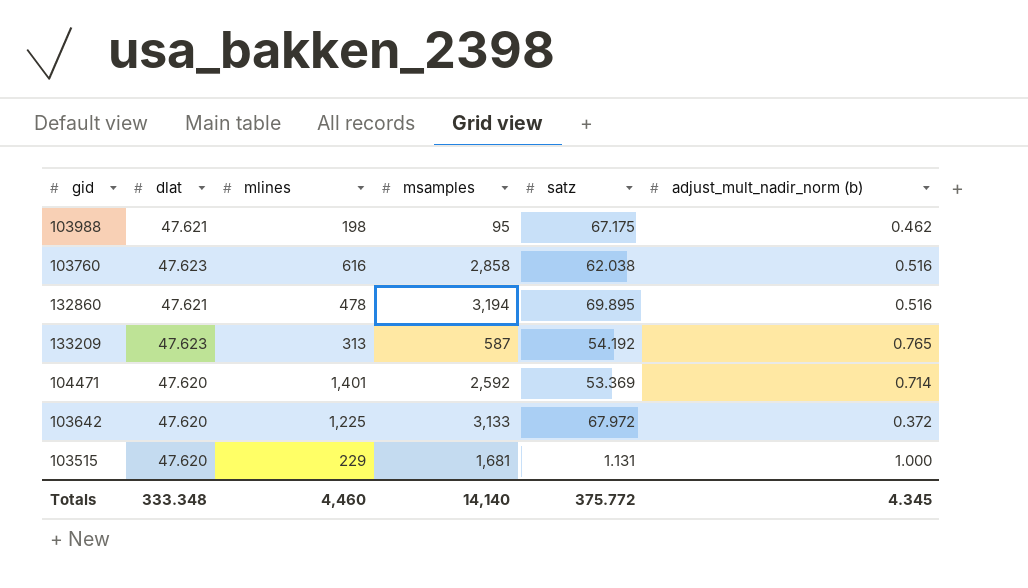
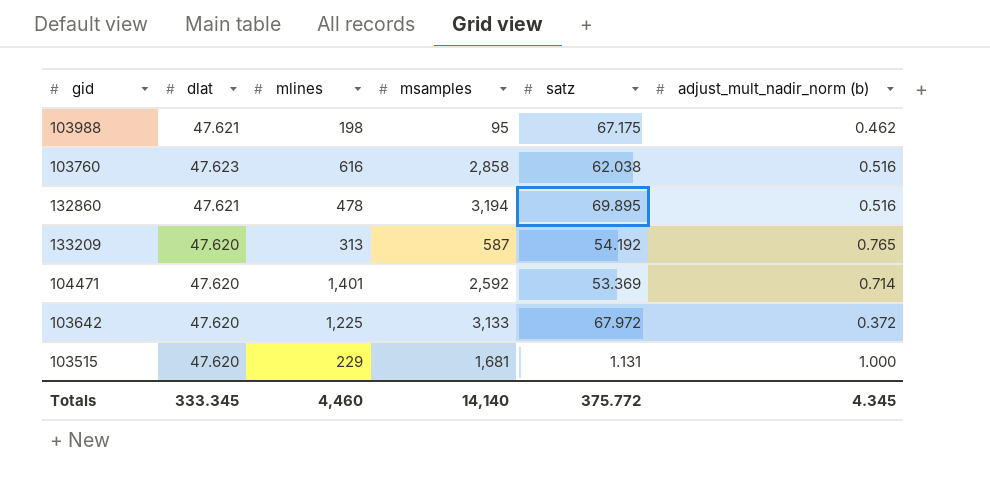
133209 | dlat: 47.623 -> 47.620
Totals | dlat: 333.348 -> 333.345

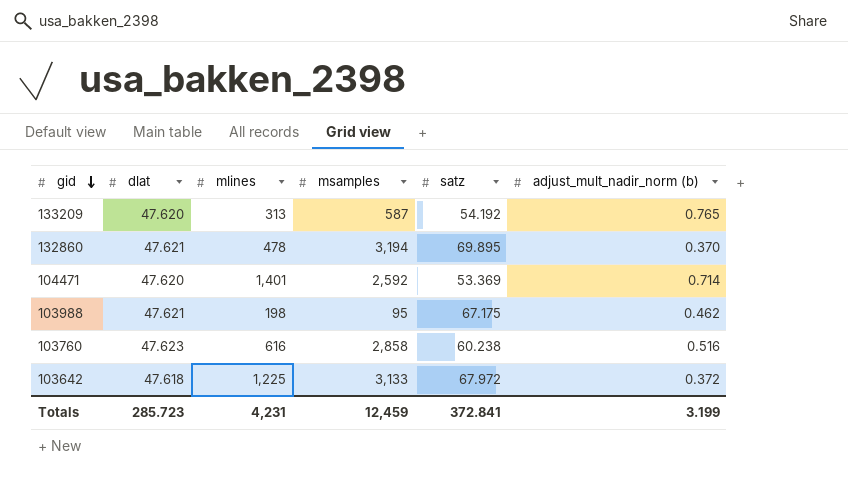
row order: none -> gid descending
row 103515: 47.620 | 229 | 1,681 | 1.131 | 1.000 -> none
132860 | adjust_mult_nadir_norm (b): 0.516 -> 0.370
103760 | satz: 62.038 -> 60.238
103642 | dlat: 47.620 -> 47.618
Totals | dlat: 333.345 -> 285.723
Totals | mlines: 4,460 -> 4,231
Totals | msamples: 14,140 -> 12,459
Totals | satz: 375.772 -> 372.841
Totals | adjust_mult_nadir_norm (b): 4.345 -> 3.199

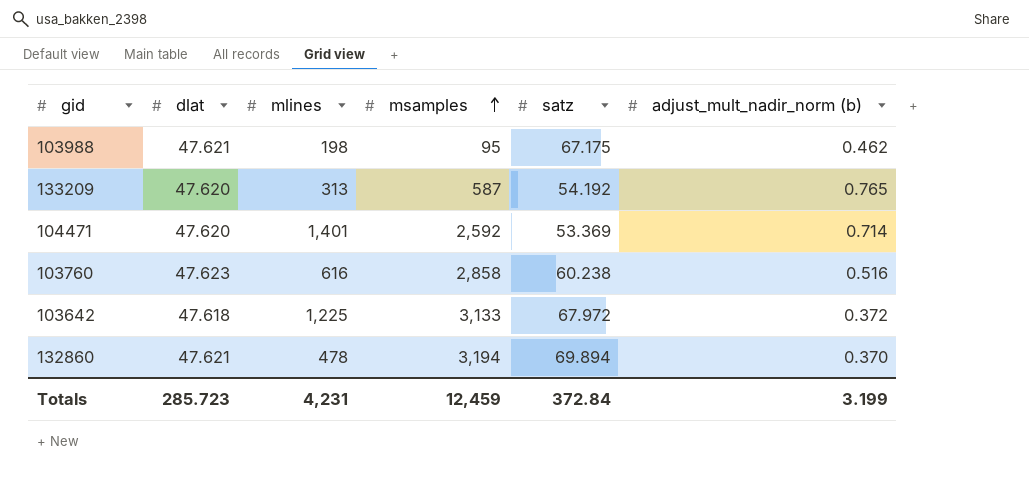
row order: gid descending -> msamples ascending
132860 | satz: 69.895 -> 69.894
Totals | satz: 372.841 -> 372.84

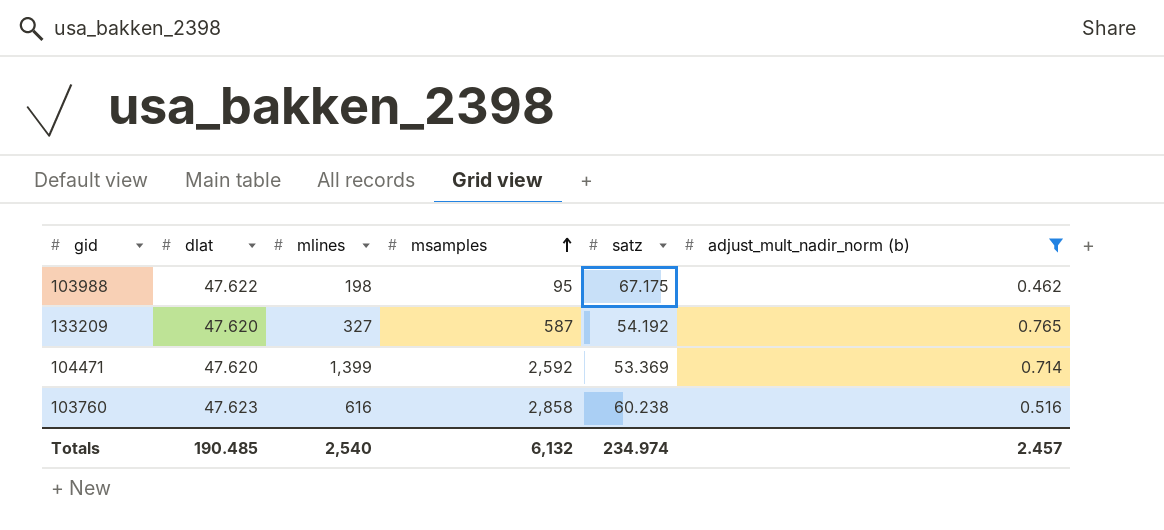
filter: none -> adjust_mult_nadir_norm (b) >= 0.462
103988 | dlat: 47.621 -> 47.622
133209 | mlines: 313 -> 327
104471 | mlines: 1,401 -> 1,399
Totals | dlat: 285.723 -> 190.485
Totals | mlines: 4,231 -> 2,540
Totals | msamples: 12,459 -> 6,132
Totals | satz: 372.84 -> 234.974
Totals | adjust_mult_nadir_norm (b): 3.199 -> 2.457

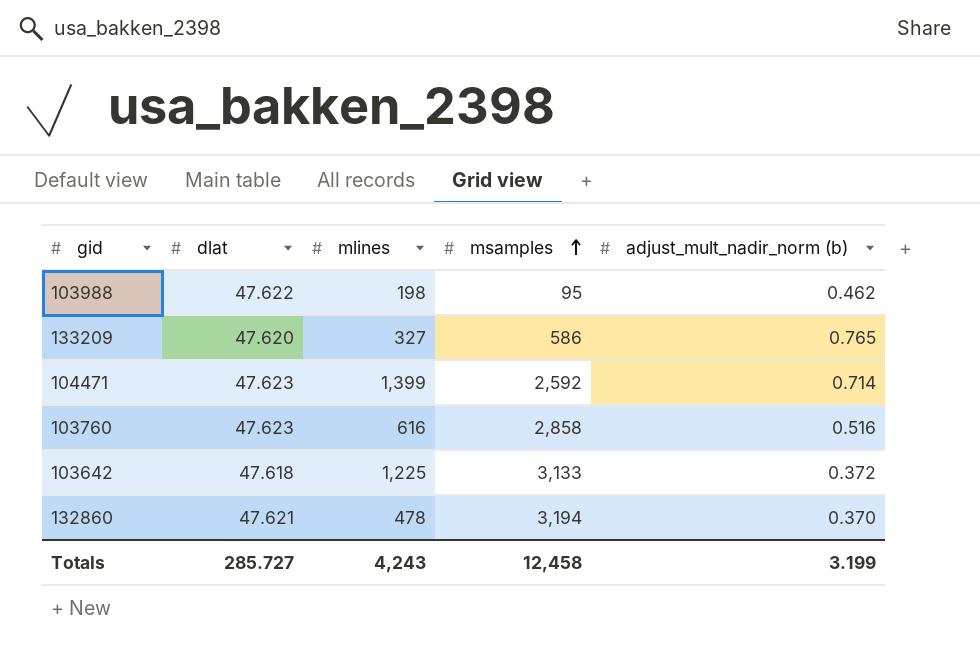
filter: adjust_mult_nadir_norm (b) >= 0.462 -> none
column satz | position: 5 -> none
133209 | msamples: 587 -> 586
104471 | dlat: 47.620 -> 47.623
Totals | dlat: 190.485 -> 285.727
Totals | mlines: 2,540 -> 4,243
Totals | msamples: 6,132 -> 12,458
Totals | adjust_mult_nadir_norm (b): 2.457 -> 3.199

